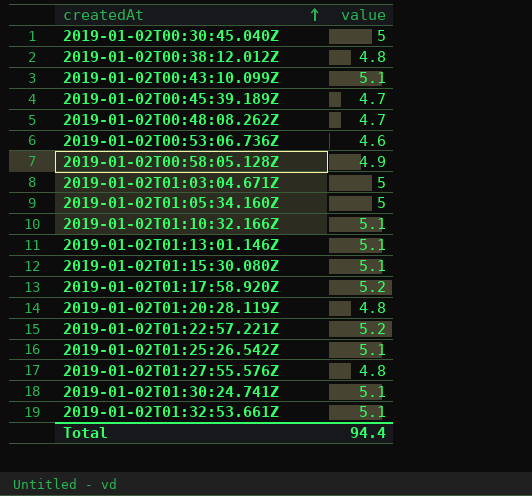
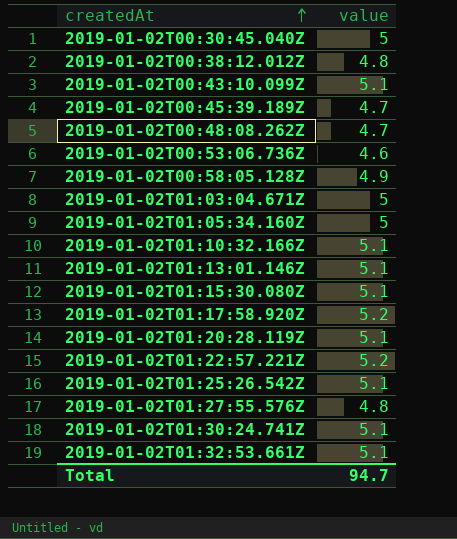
2019-01-02T01:20:28.119Z | value: 4.8 -> 5.1
Total | value: 94.4 -> 94.7

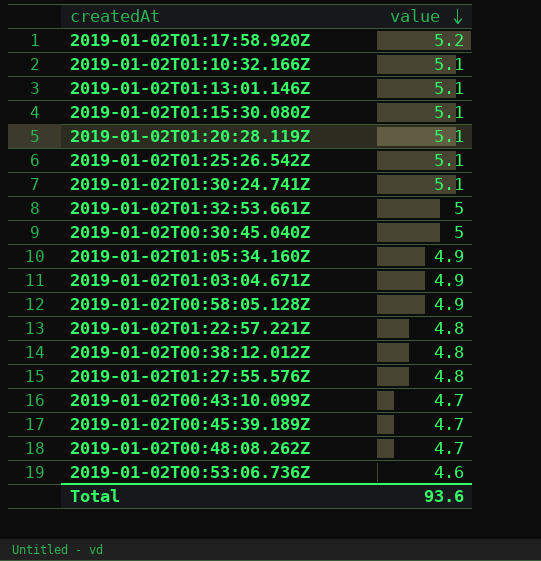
row order: createdAt ascending -> value descending
2019-01-02T01:32:53.661Z | value: 5.1 -> 5
2019-01-02T01:05:34.160Z | value: 5 -> 4.9
2019-01-02T01:03:04.671Z | value: 5 -> 4.9
2019-01-02T01:22:57.221Z | value: 5.2 -> 4.8
2019-01-02T00:43:10.099Z | value: 5.1 -> 4.7
Total | value: 94.7 -> 93.6

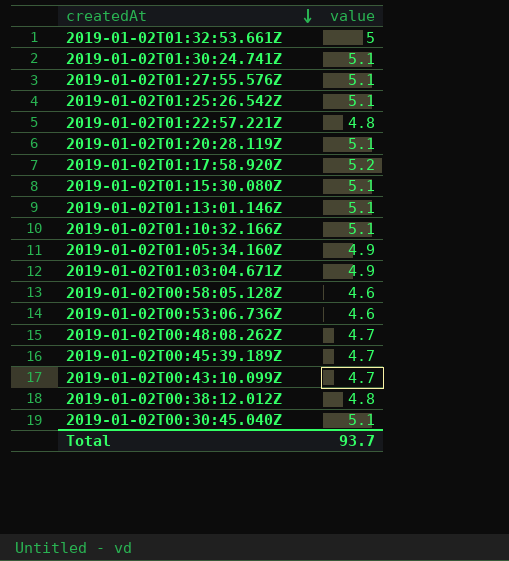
row order: value descending -> createdAt descending
2019-01-02T01:27:55.576Z | value: 4.8 -> 5.1
2019-01-02T00:58:05.128Z | value: 4.9 -> 4.6
2019-01-02T00:30:45.040Z | value: 5 -> 5.1
Total | value: 93.6 -> 93.7

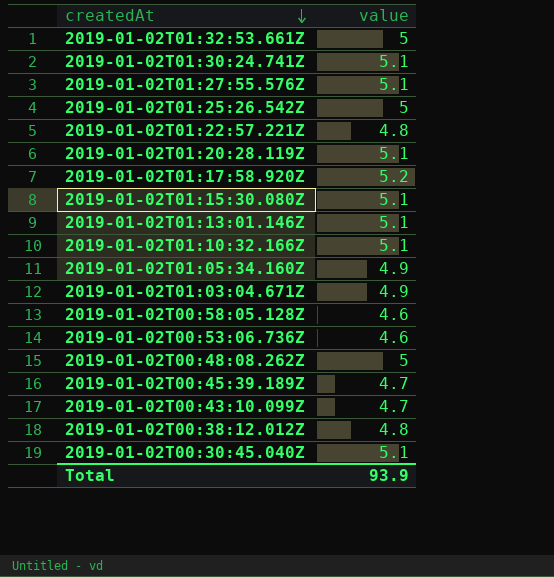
2019-01-02T01:25:26.542Z | value: 5.1 -> 5
2019-01-02T00:48:08.262Z | value: 4.7 -> 5
Total | value: 93.7 -> 93.9

